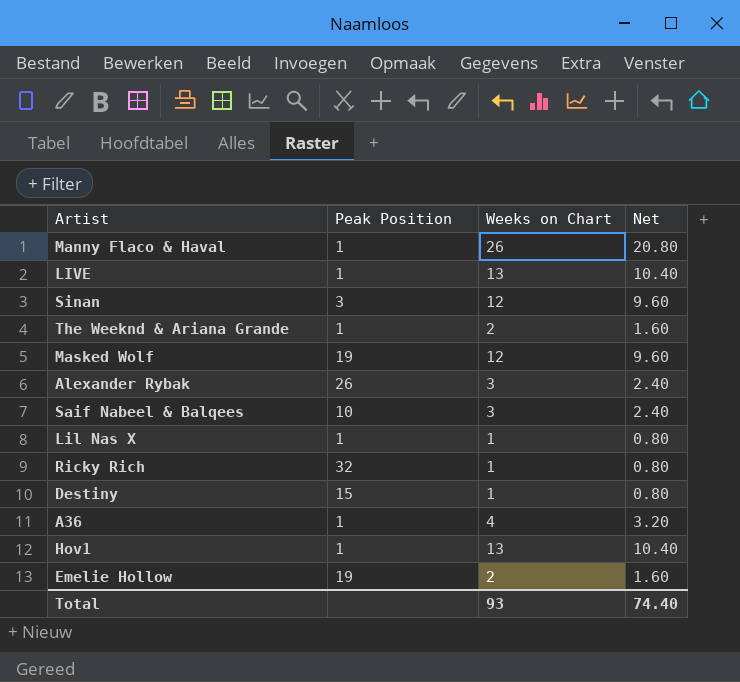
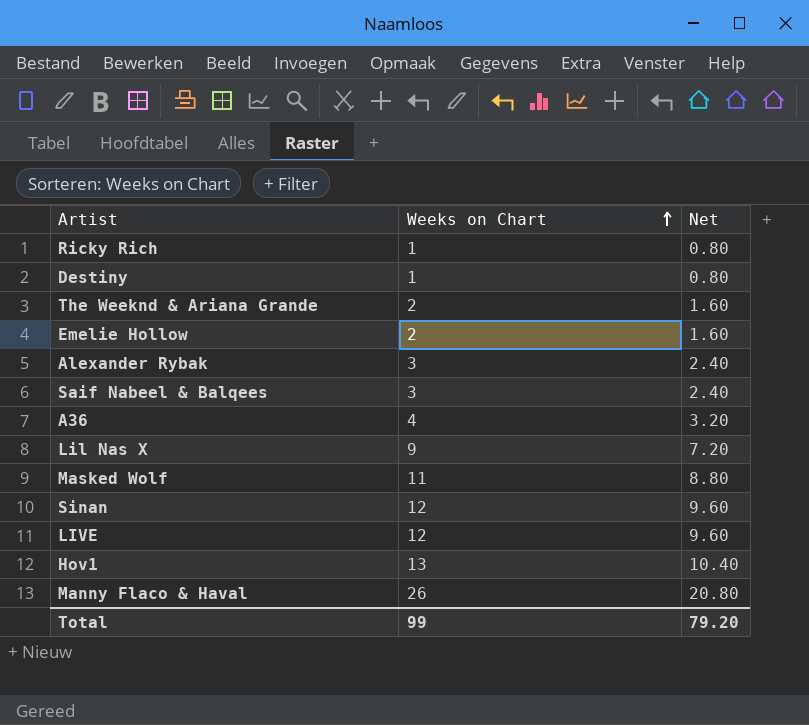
row order: none -> Weeks on Chart ascending
column Peak Position | position: 2 -> none
Lil Nas X | Weeks on Chart: 1 -> 9
Lil Nas X | Net: 0.80 -> 7.20
Masked Wolf | Weeks on Chart: 12 -> 11
Masked Wolf | Net: 9.60 -> 8.80
LIVE | Weeks on Chart: 13 -> 12
LIVE | Net: 10.40 -> 9.60
Total | Weeks on Chart: 93 -> 99
Total | Net: 74.40 -> 79.20

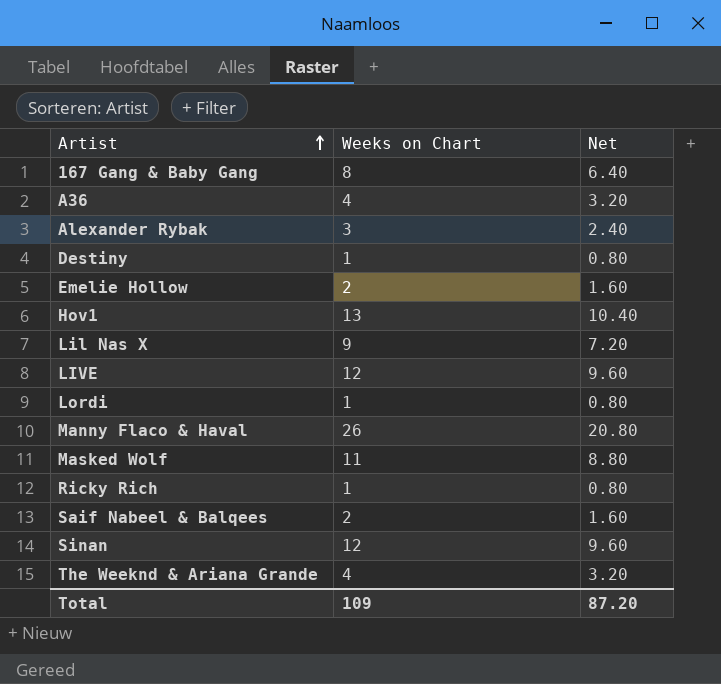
row order: Weeks on Chart ascending -> Artist ascending
row 167 Gang & Baby Gang: none -> 8 | 6.40
row Lordi: none -> 1 | 0.80
Saif Nabeel & Balqees | Weeks on Chart: 3 -> 2
Saif Nabeel & Balqees | Net: 2.40 -> 1.60
The Weeknd & Ariana Grande | Weeks on Chart: 2 -> 4
The Weeknd & Ariana Grande | Net: 1.60 -> 3.20
Total | Weeks on Chart: 99 -> 109
Total | Net: 79.20 -> 87.20

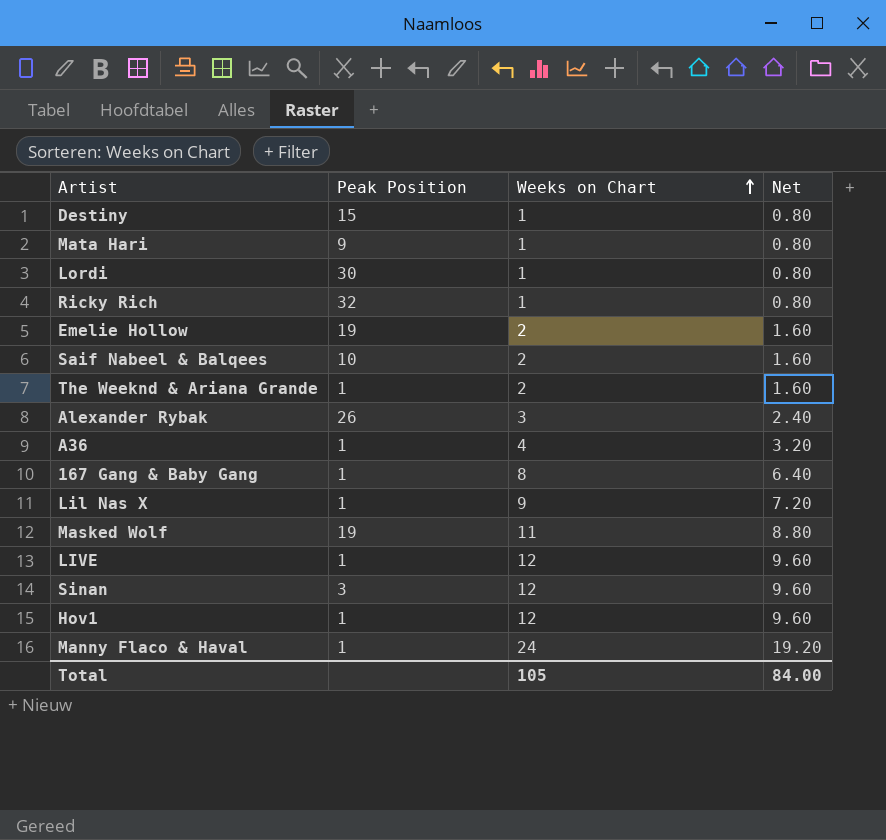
row order: Artist ascending -> Weeks on Chart ascending
column Peak Position | position: none -> 2
row Mata Hari: none -> 9 | 1 | 0.80
The Weeknd & Ariana Grande | Weeks on Chart: 4 -> 2
The Weeknd & Ariana Grande | Net: 3.20 -> 1.60
Hov1 | Weeks on Chart: 13 -> 12
Hov1 | Net: 10.40 -> 9.60
Manny Flaco & Haval | Weeks on Chart: 26 -> 24
Manny Flaco & Haval | Net: 20.80 -> 19.20
Total | Weeks on Chart: 109 -> 105
Total | Net: 87.20 -> 84.00

